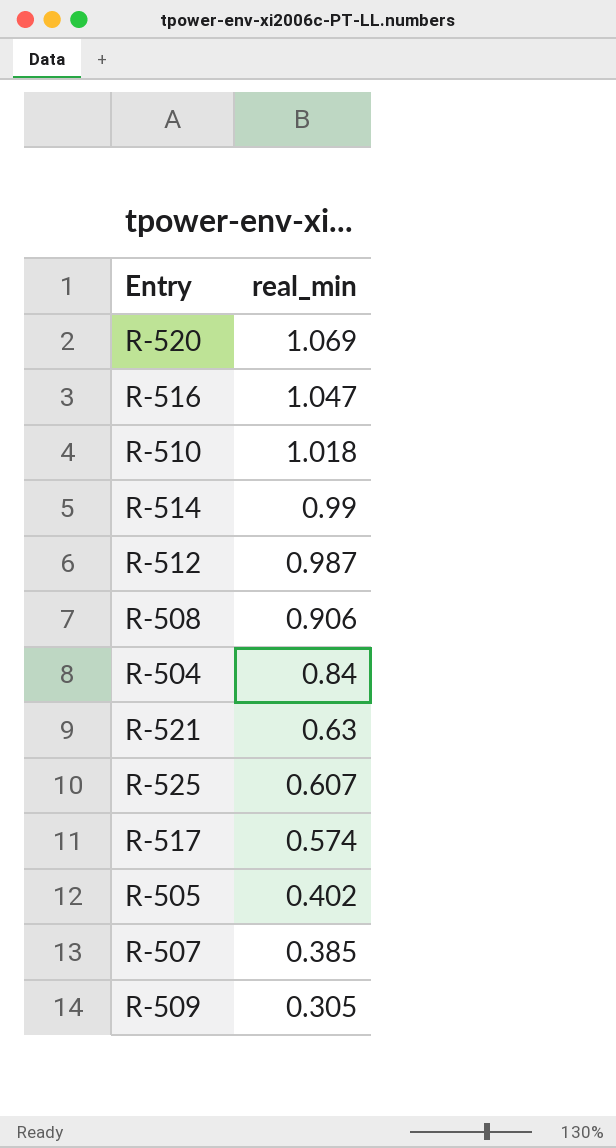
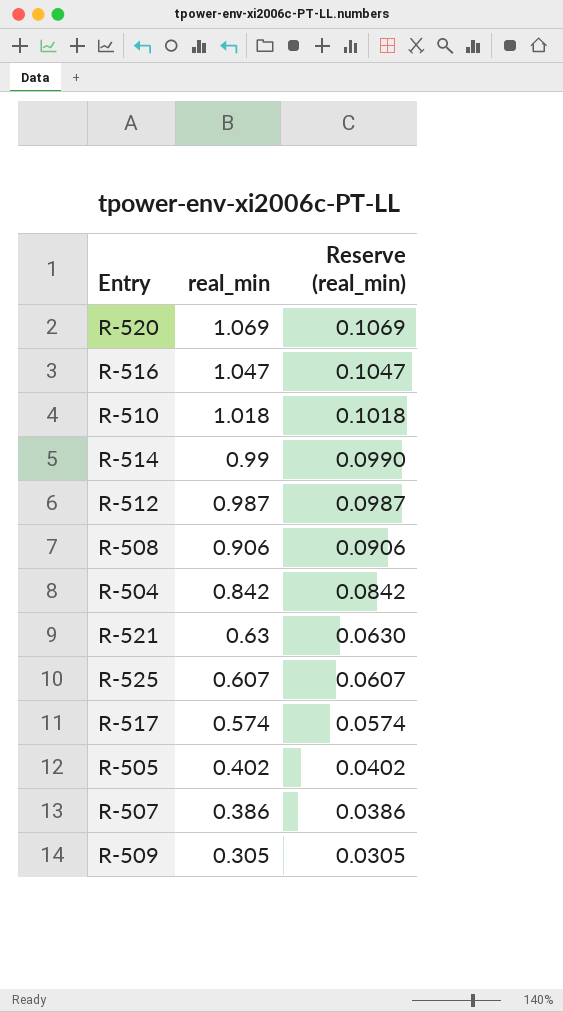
column Reserve (real_min) | formula: none -> [real_min] * 0.1
R-504 | real_min: 0.84 -> 0.842
R-507 | real_min: 0.385 -> 0.386

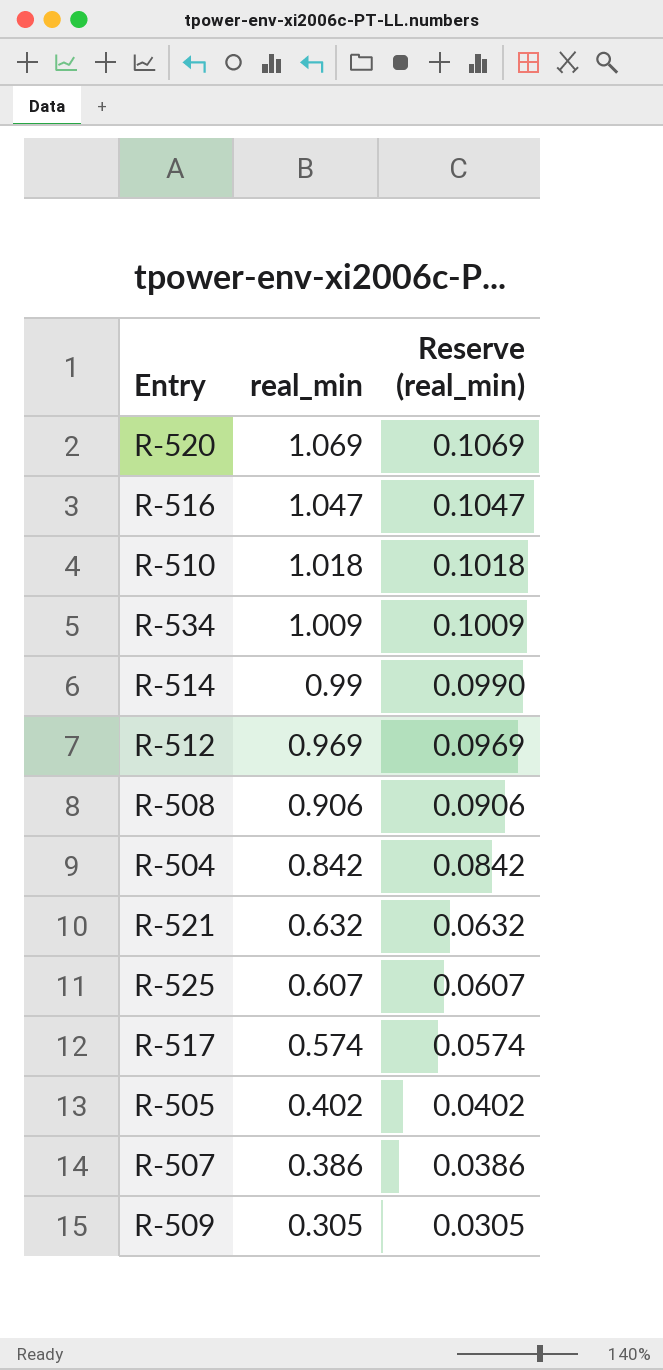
row R-534: none -> 1.009 | 0.1009
R-512 | real_min: 0.987 -> 0.969
R-512 | Reserve (real_min): 0.0987 -> 0.0969
R-521 | real_min: 0.63 -> 0.632
R-521 | Reserve (real_min): 0.0630 -> 0.0632

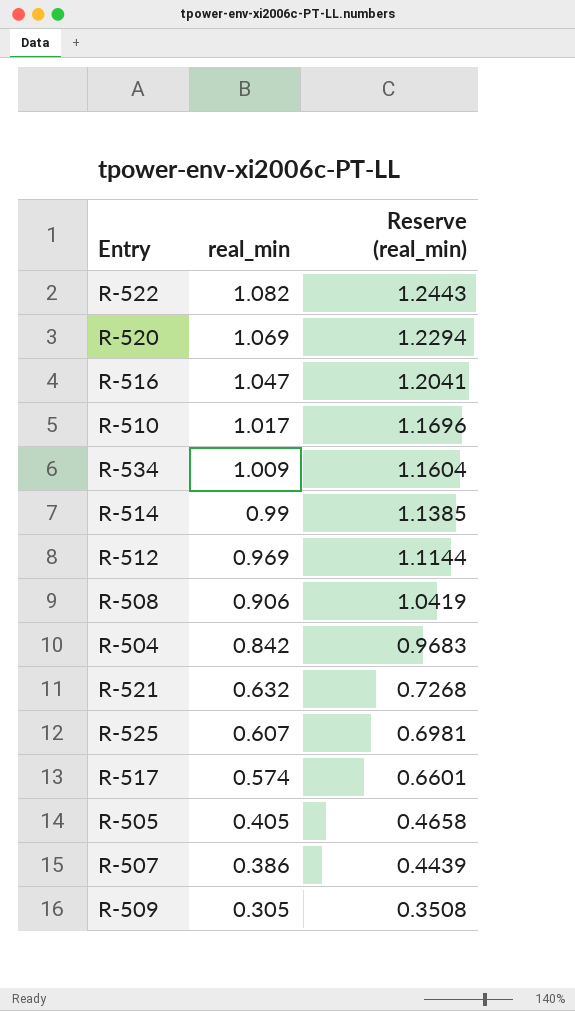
column Reserve (real_min) | formula: [real_min] * 0.1 -> [real_min] * 1.15
row R-522: none -> 1.082 | 1.2443
R-510 | real_min: 1.018 -> 1.017
R-505 | real_min: 0.402 -> 0.405

